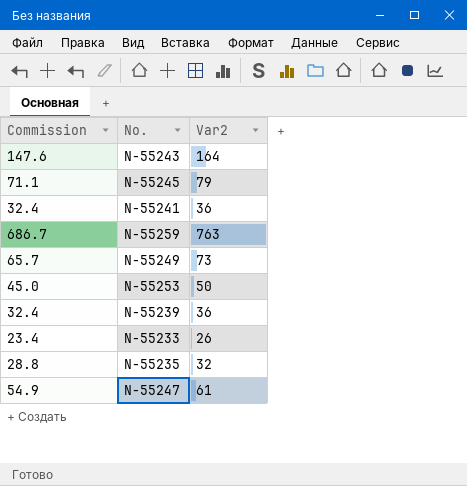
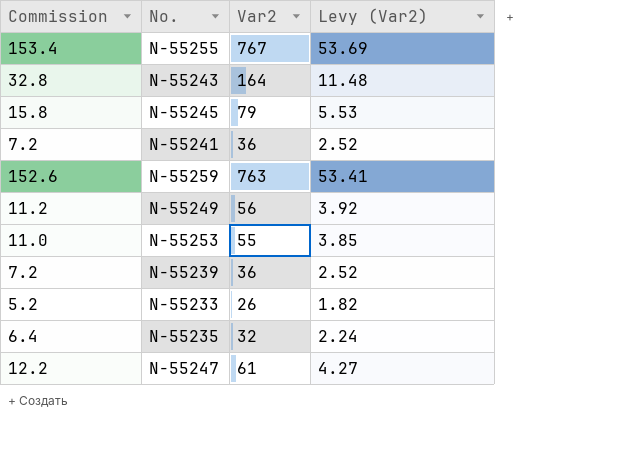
column Commission | formula: [Var2] * 0.9 -> [Var2] * 0.2
column Levy (Var2) | formula: none -> [Var2] * 0.07
row N-55255: none -> 153.4 | 767 | 53.69
N-55249 | Var2: 73 -> 56
N-55253 | Var2: 50 -> 55

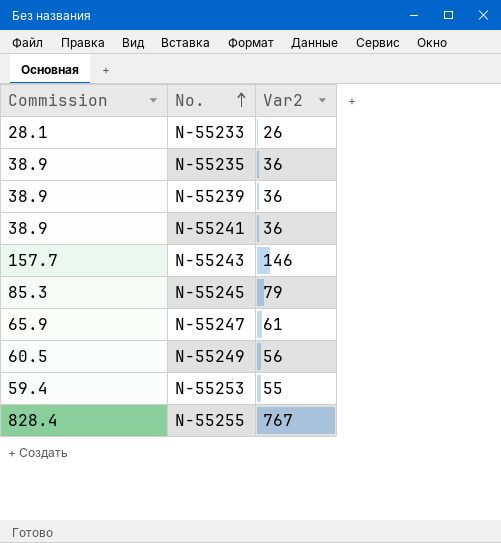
row order: none -> No. ascending
column Levy (Var2) | formula: [Var2] * 0.07 -> none
column Commission | formula: [Var2] * 0.2 -> [Var2] * 1.08
row N-55259: 152.6 | 763 | 53.41 -> none
N-55235 | Var2: 32 -> 36
N-55243 | Var2: 164 -> 146

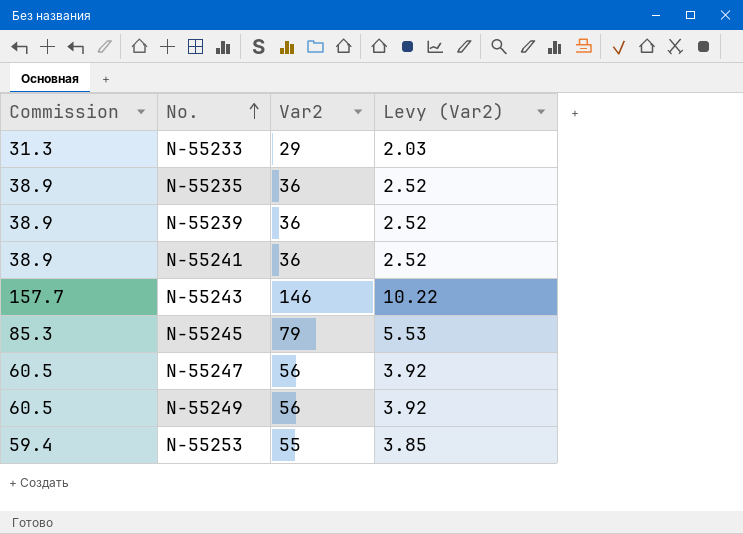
column Levy (Var2) | formula: none -> [Var2] * 0.07
row N-55255: 828.4 | 767 -> none
N-55233 | Commission: 28.1 -> 31.3
N-55233 | Var2: 26 -> 29
N-55247 | Commission: 65.9 -> 60.5
N-55247 | Var2: 61 -> 56

